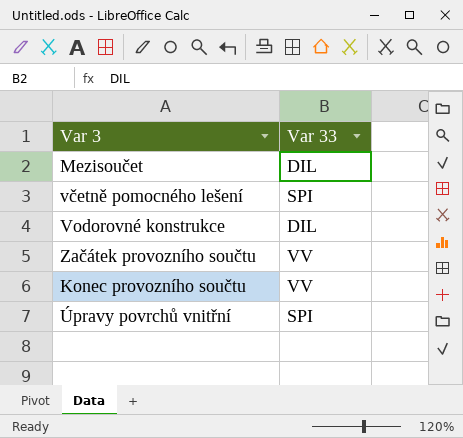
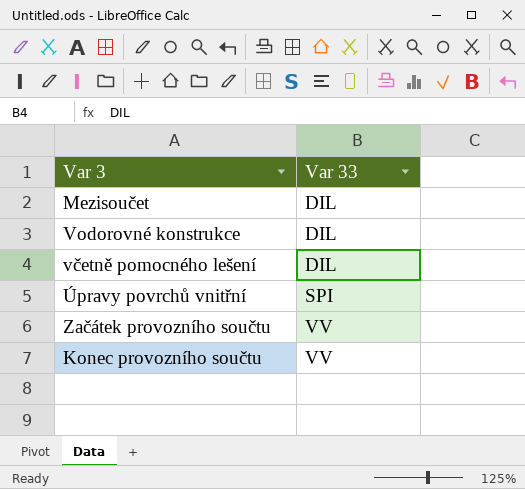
row order: none -> Var 33 ascending
včetně pomocného lešení | Var 33: SPI -> DIL

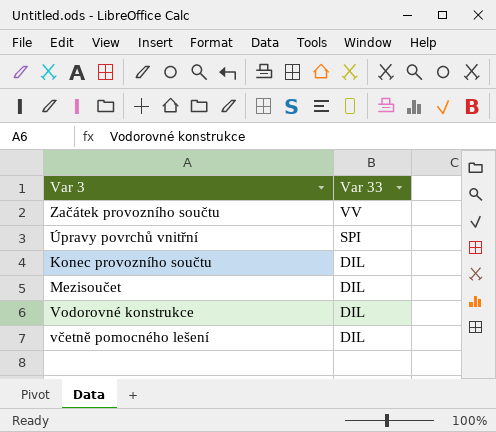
row order: Var 33 ascending -> Var 33 descending
Konec provozního součtu | Var 33: VV -> DIL

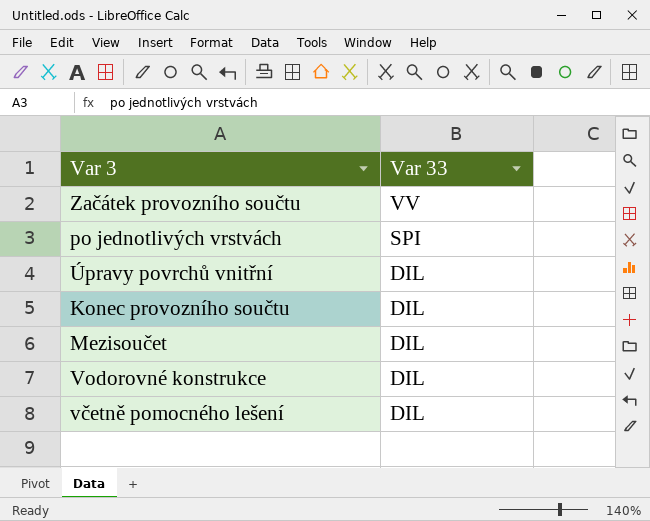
row po jednotlivých vrstvách: none -> SPI
Úpravy povrchů vnitřní | Var 33: SPI -> DIL

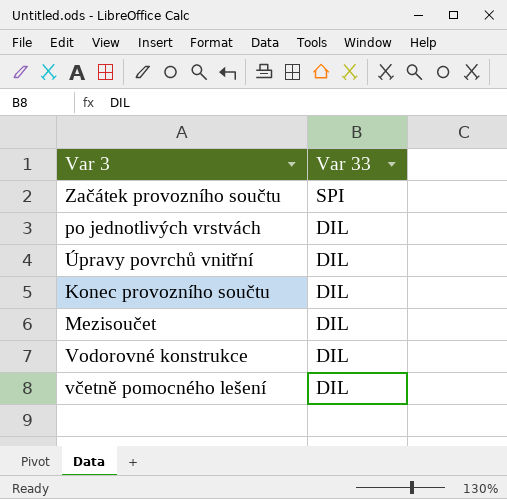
Začátek provozního součtu | Var 33: VV -> SPI
po jednotlivých vrstvách | Var 33: SPI -> DIL

